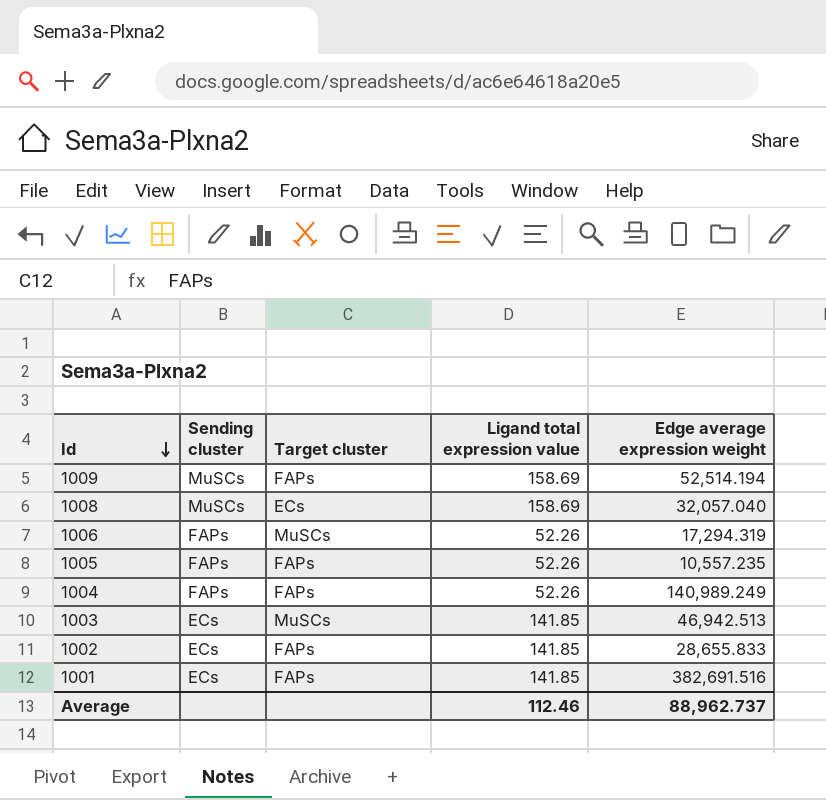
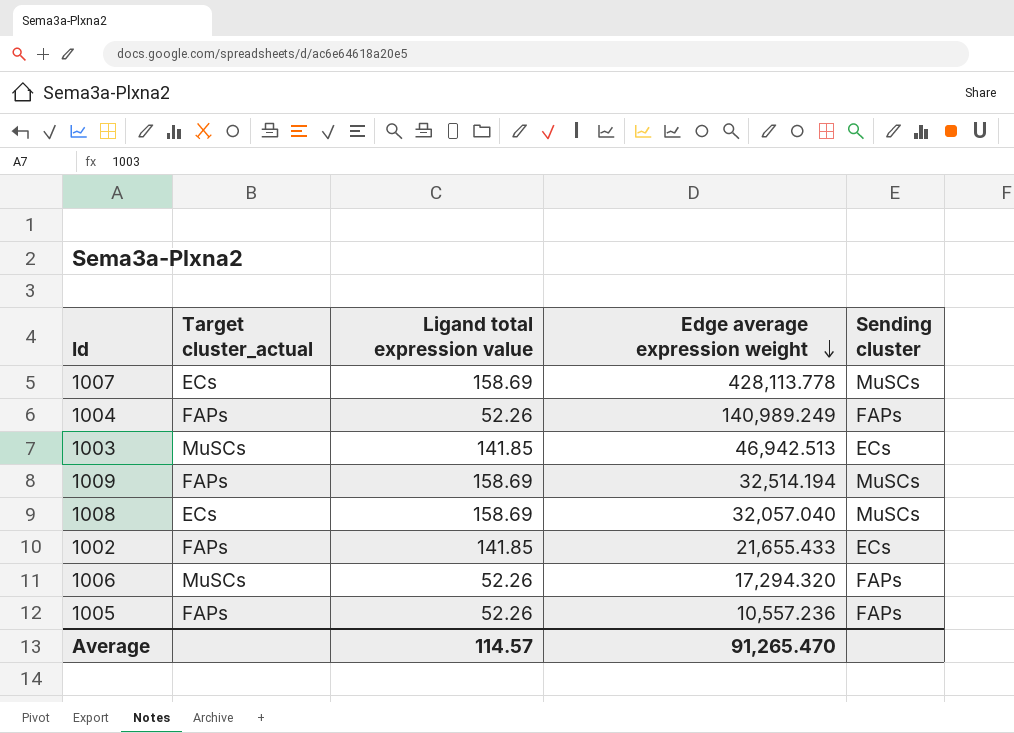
row order: Id descending -> Edge average expression weight descending
column name: Target cluster -> Target cluster_actual
column Sending cluster | position: 2 -> 5
row 1001: ECs | FAPs | 141.85 | 382,691.516 -> none
row 1007: none -> ECs | 158.69 | 428,113.778 | MuSCs
1009 | Edge average expression weight: 52,514.194 -> 32,514.194
1002 | Edge average expression weight: 28,655.833 -> 21,655.433
1006 | Edge average expression weight: 17,294.319 -> 17,294.320
1005 | Edge average expression weight: 10,557.235 -> 10,557.236
Average | Ligand total expression value: 112.46 -> 114.57
Average | Edge average expression weight: 88,962.737 -> 91,265.470

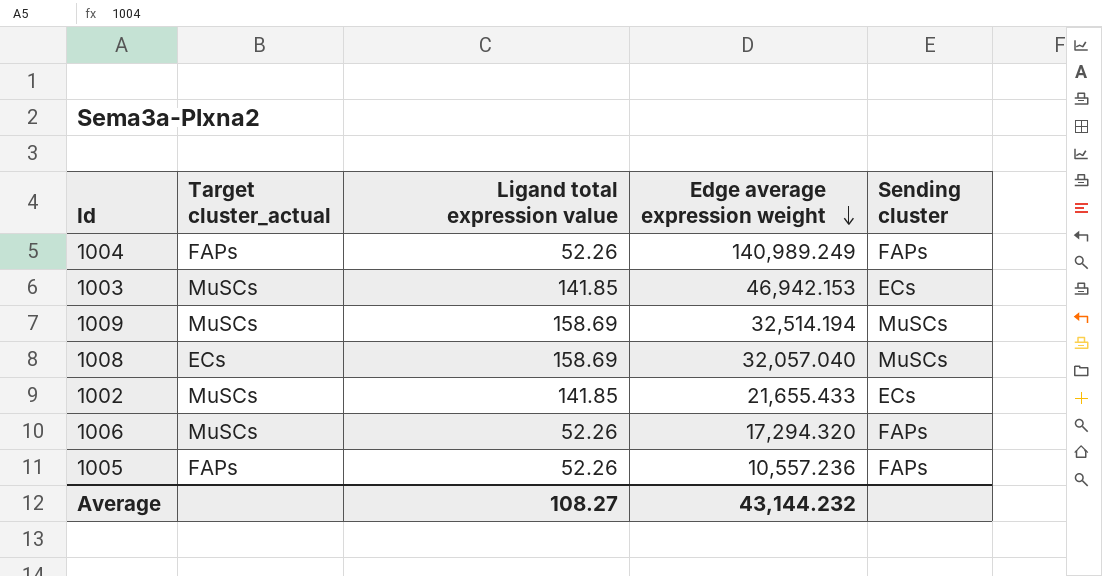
row 1007: ECs | 158.69 | 428,113.778 | MuSCs -> none
1003 | Edge average expression weight: 46,942.513 -> 46,942.153
1009 | Target cluster_actual: FAPs -> MuSCs
1002 | Target cluster_actual: FAPs -> MuSCs
Average | Ligand total expression value: 114.57 -> 108.27
Average | Edge average expression weight: 91,265.470 -> 43,144.232

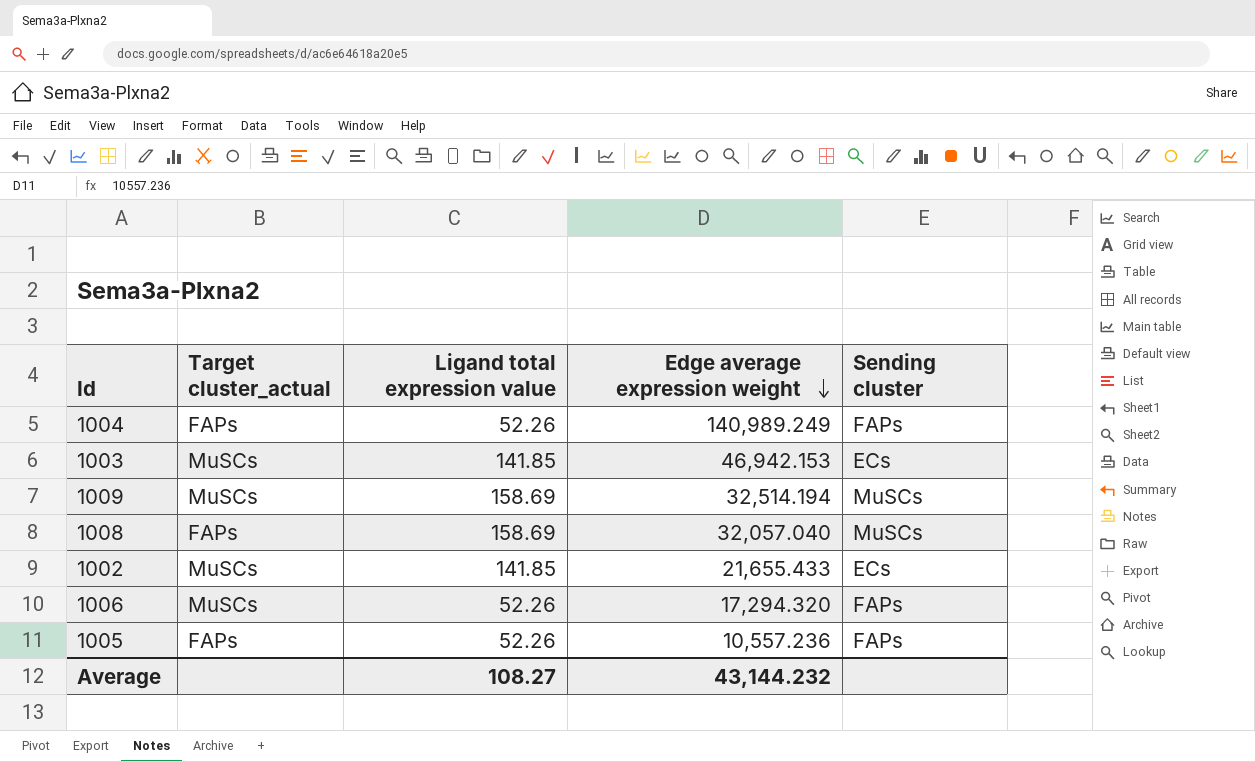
1008 | Target cluster_actual: ECs -> FAPs

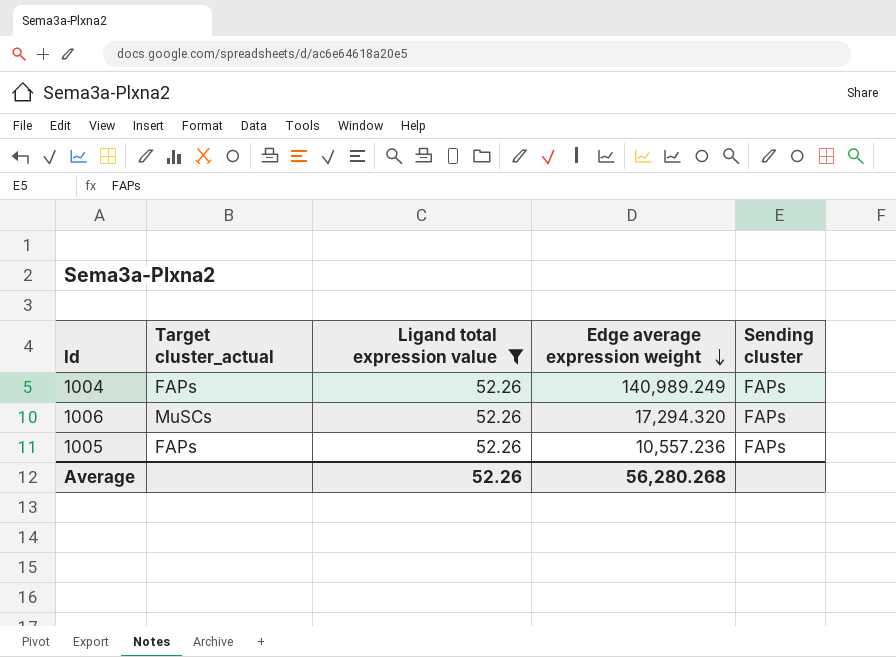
filter: none -> Ligand total expression value = 52.26
Average | Ligand total expression value: 108.27 -> 52.26
Average | Edge average expression weight: 43,144.232 -> 56,280.268

